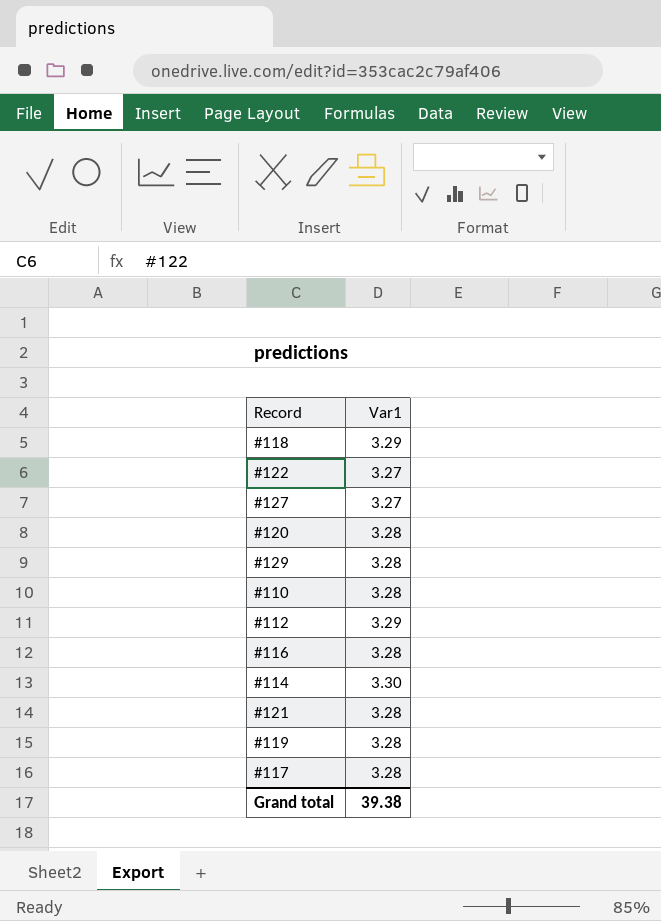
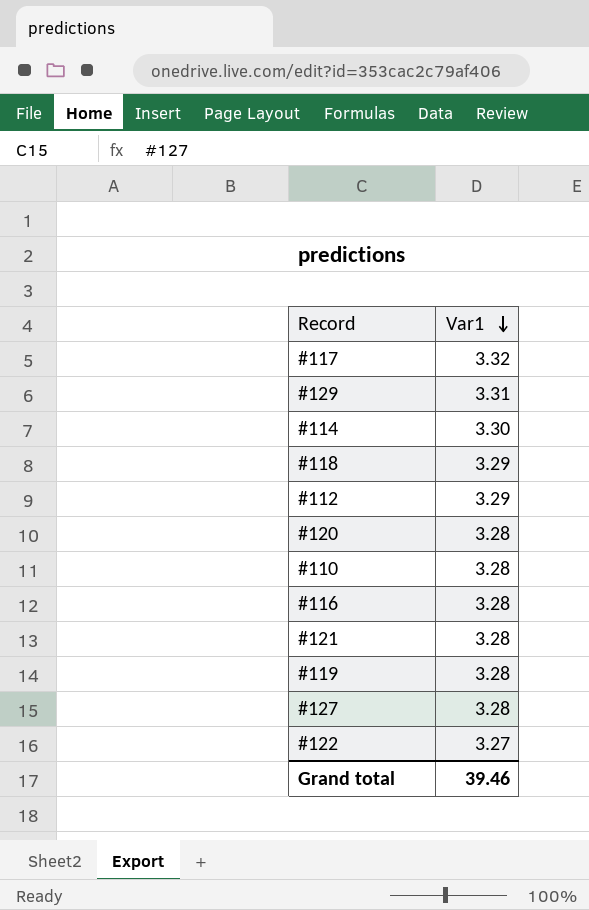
row order: none -> Var1 descending
#117 | Var1: 3.28 -> 3.32
#129 | Var1: 3.28 -> 3.31
#127 | Var1: 3.27 -> 3.28
Grand total | Var1: 39.38 -> 39.46

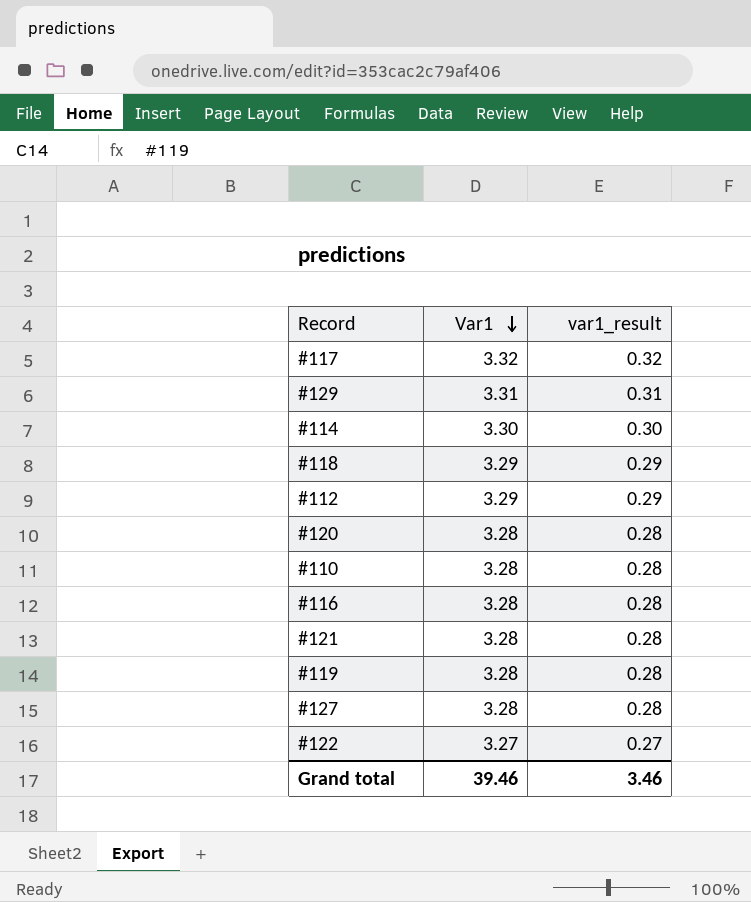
column var1_result | formula: none -> [Var1] - 3

